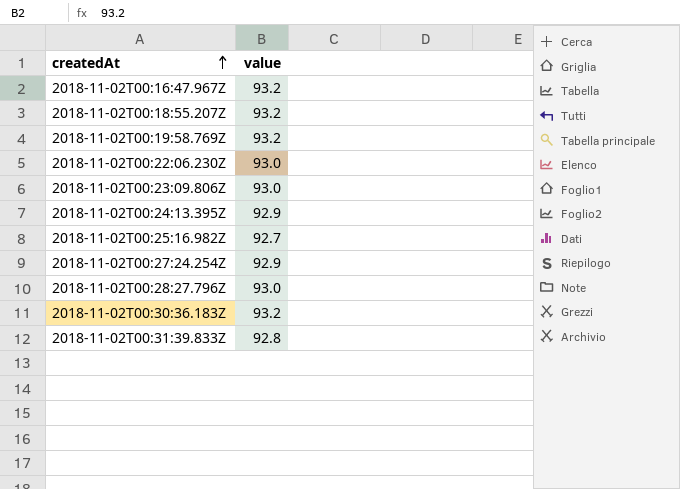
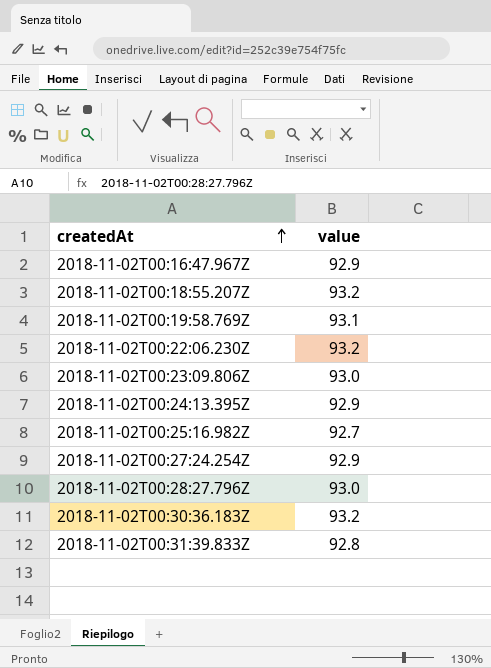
2018-11-02T00:16:47.967Z | value: 93.2 -> 92.9
2018-11-02T00:19:58.769Z | value: 93.2 -> 93.1
2018-11-02T00:22:06.230Z | value: 93.0 -> 93.2

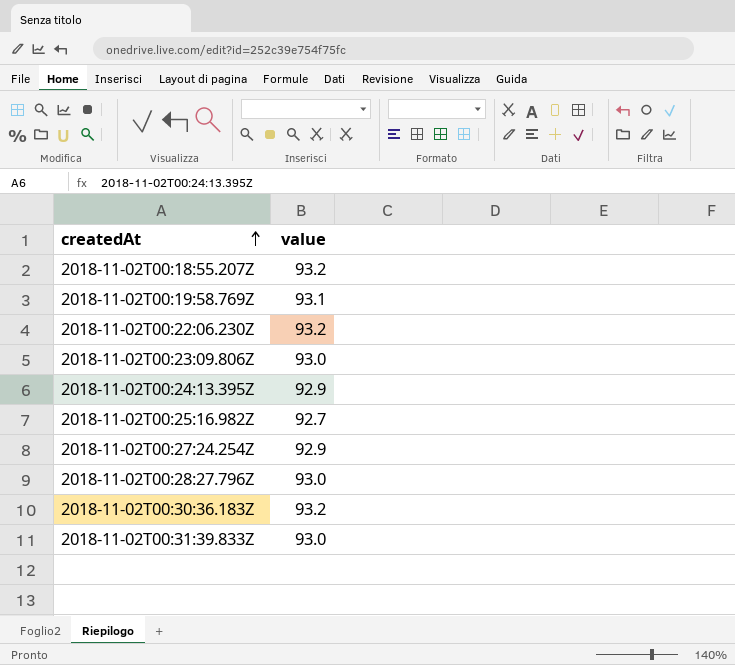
row 2018-11-02T00:16:47.967Z: 92.9 -> none
2018-11-02T00:31:39.833Z | value: 92.8 -> 93.0

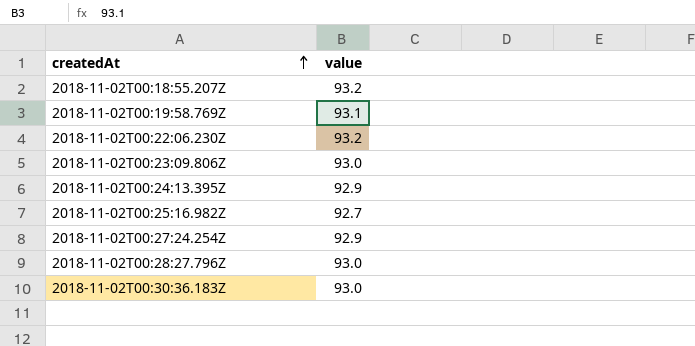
row 2018-11-02T00:31:39.833Z: 93.0 -> none
2018-11-02T00:30:36.183Z | value: 93.2 -> 93.0

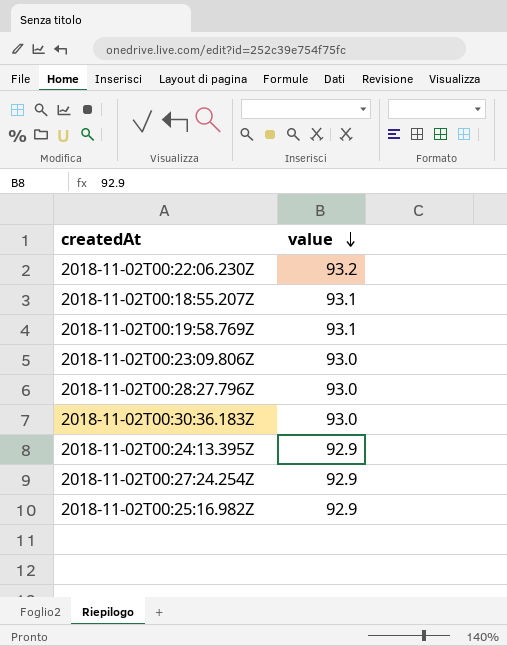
row order: createdAt ascending -> value descending
2018-11-02T00:18:55.207Z | value: 93.2 -> 93.1
2018-11-02T00:25:16.982Z | value: 92.7 -> 92.9

